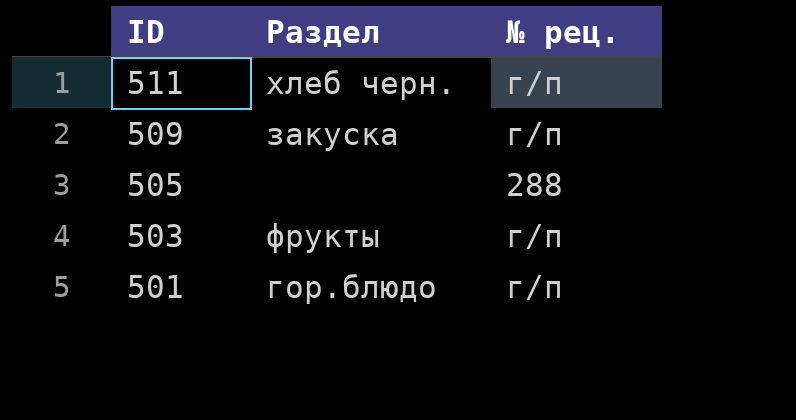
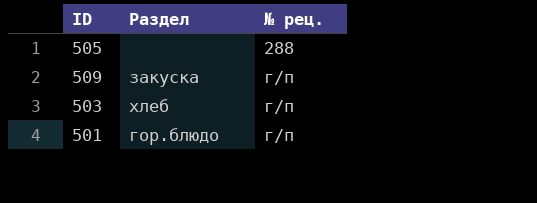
row order: ID descending -> № рец. ascending
row 511: хлеб черн. | г/п -> none
503 | Раздел: фрукты -> хлеб

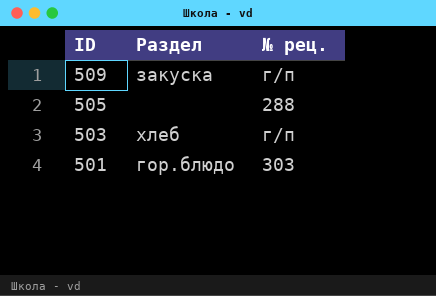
row order: № рец. ascending -> ID descending
501 | № рец.: г/п -> 303

